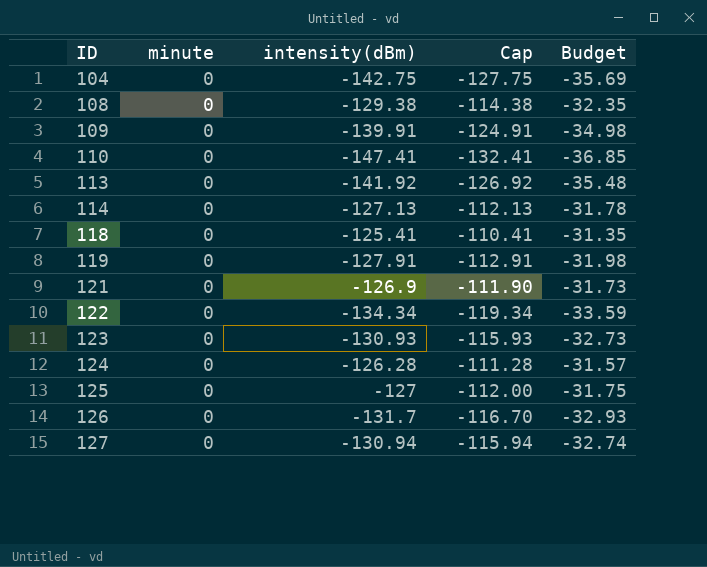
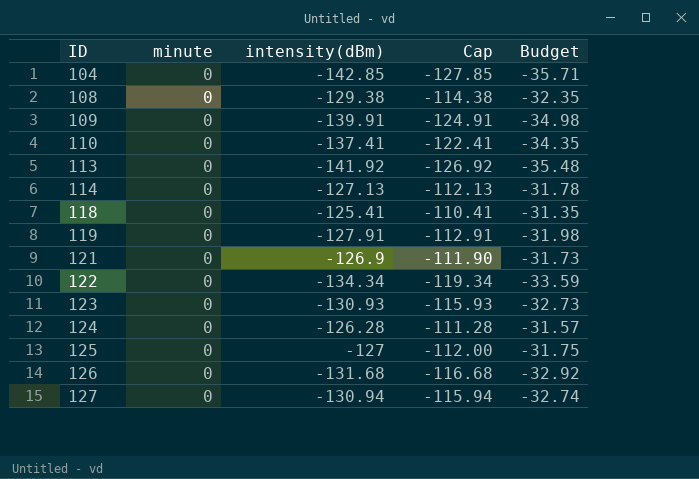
104 | intensity(dBm): -142.75 -> -142.85
104 | Cap: -127.75 -> -127.85
104 | Budget: -35.69 -> -35.71
110 | intensity(dBm): -147.41 -> -137.41
110 | Cap: -132.41 -> -122.41
110 | Budget: -36.85 -> -34.35
126 | intensity(dBm): -131.7 -> -131.68
126 | Cap: -116.70 -> -116.68
126 | Budget: -32.93 -> -32.92

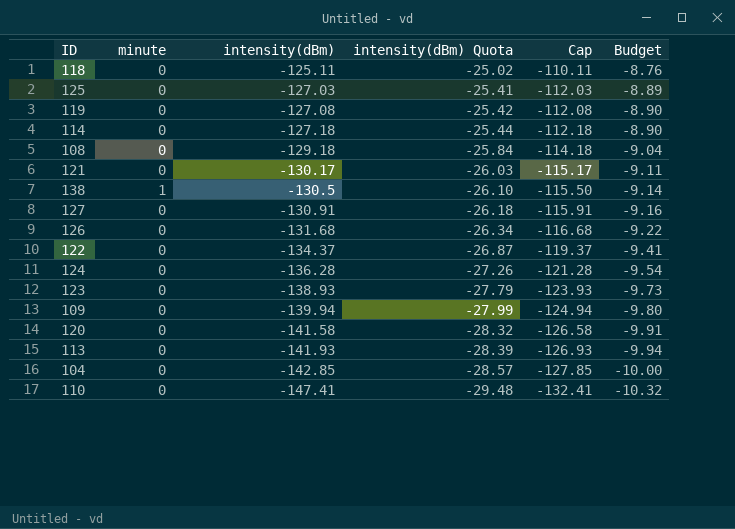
row order: ID ascending -> intensity(dBm) descending
column intensity(dBm) Quota | formula: none -> [intensity(dBm)] * 0.2
column Budget | formula: [intensity(dBm)] * 0.25 -> [intensity(dBm)] * 0.07
118 | intensity(dBm): -125.41 -> -125.11
118 | Cap: -110.41 -> -110.11
125 | intensity(dBm): -127 -> -127.03
125 | Cap: -112.00 -> -112.03
119 | intensity(dBm): -127.91 -> -127.08
119 | Cap: -112.91 -> -112.08
114 | intensity(dBm): -127.13 -> -127.18
114 | Cap: -112.13 -> -112.18
108 | intensity(dBm): -129.38 -> -129.18
108 | Cap: -114.38 -> -114.18
121 | intensity(dBm): -126.9 -> -130.17
121 | Cap: -111.90 -> -115.17
row 138: none -> 1 | -130.5 | -26.10 | -115.50 | -9.14
127 | intensity(dBm): -130.94 -> -130.91
127 | Cap: -115.94 -> -115.91
122 | intensity(dBm): -134.34 -> -134.37
122 | Cap: -119.34 -> -119.37
124 | intensity(dBm): -126.28 -> -136.28
124 | Cap: -111.28 -> -121.28
123 | intensity(dBm): -130.93 -> -138.93
123 | Cap: -115.93 -> -123.93
109 | intensity(dBm): -139.91 -> -139.94
109 | Cap: -124.91 -> -124.94
row 120: none -> 0 | -141.58 | -28.32 | -126.58 | -9.91
113 | intensity(dBm): -141.92 -> -141.93
113 | Cap: -126.92 -> -126.93
110 | intensity(dBm): -137.41 -> -147.41
110 | Cap: -122.41 -> -132.41

